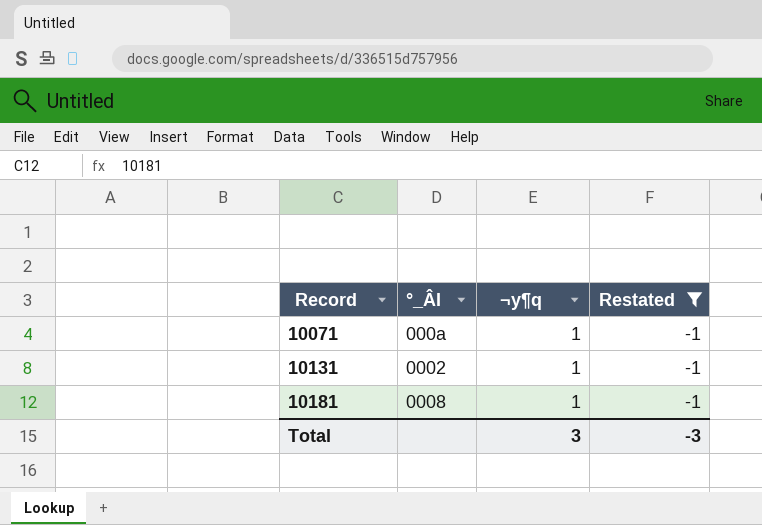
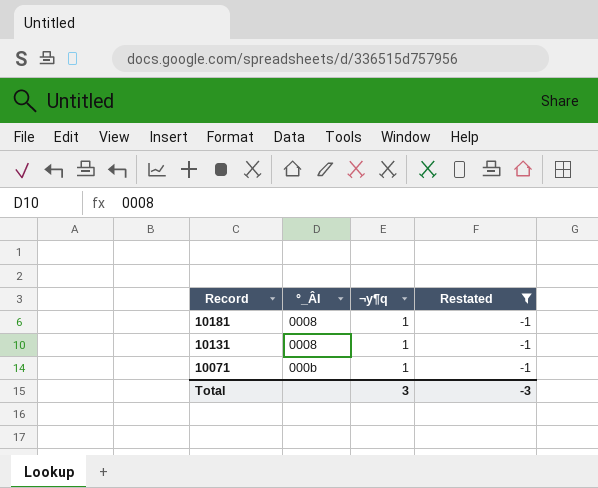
row order: Record ascending -> Record descending
10131 | °_ÂI: 0002 -> 0008
10071 | °_ÂI: 000a -> 000b

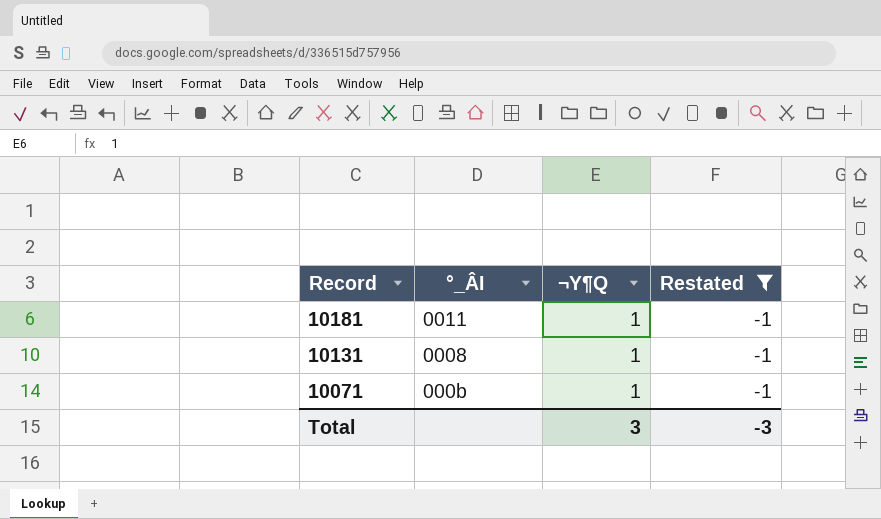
column name: ¬y¶q -> ¬Y¶Q
10181 | °_ÂI: 0008 -> 0011

